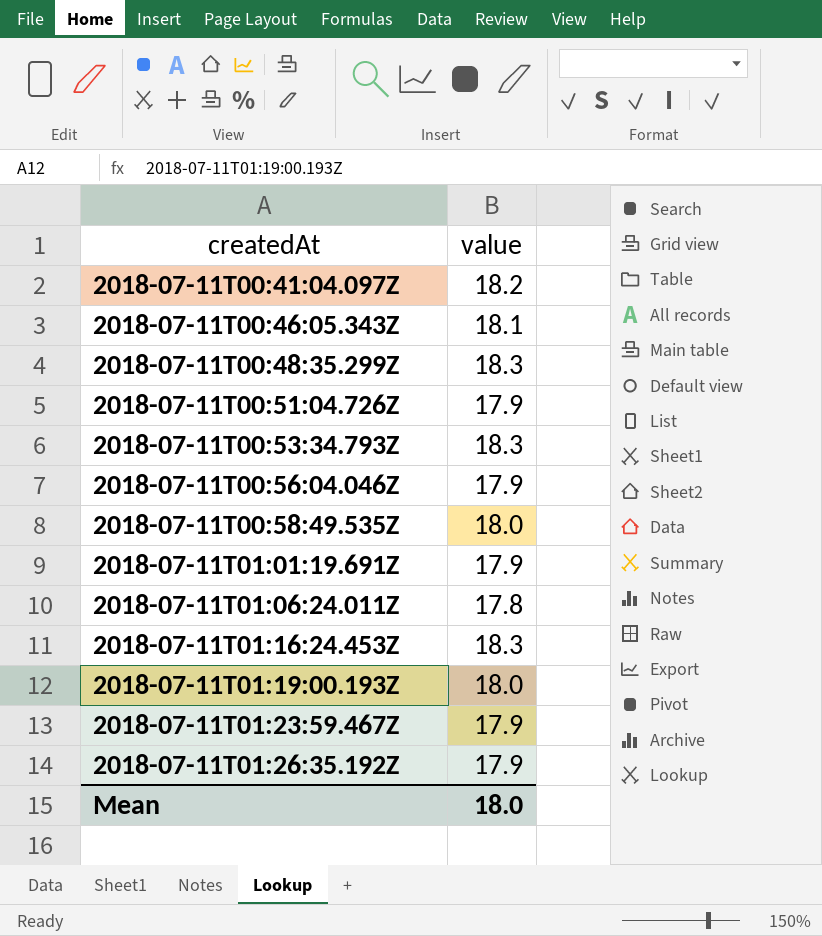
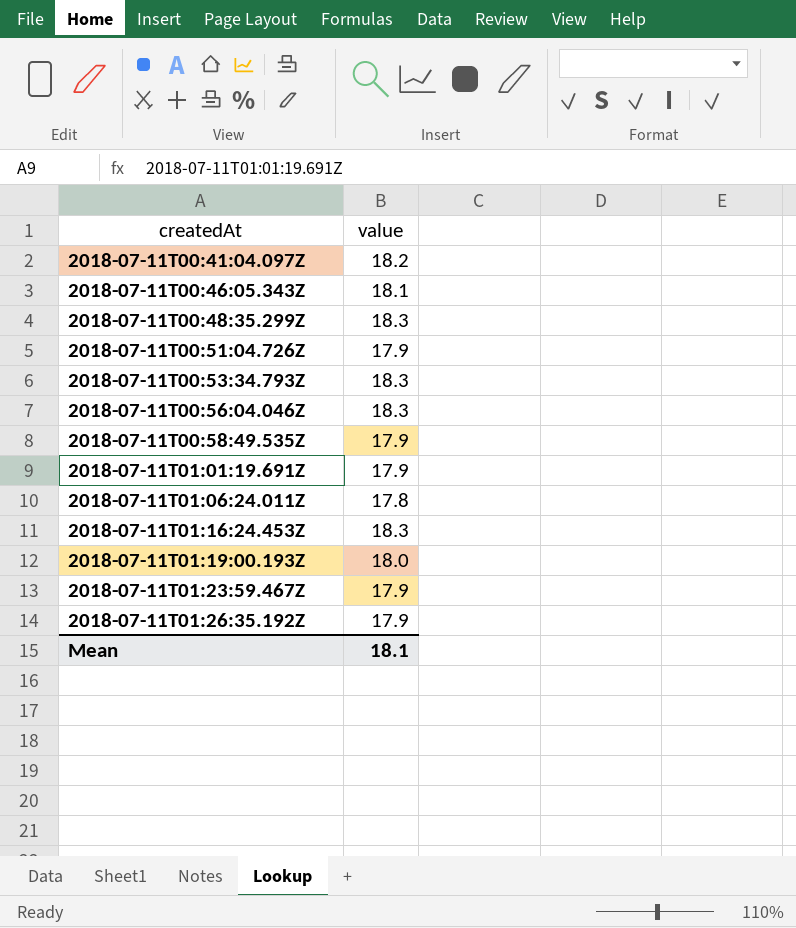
2018-07-11T00:56:04.046Z | value: 17.9 -> 18.3
2018-07-11T00:58:49.535Z | value: 18.0 -> 17.9
Mean | value: 18.0 -> 18.1

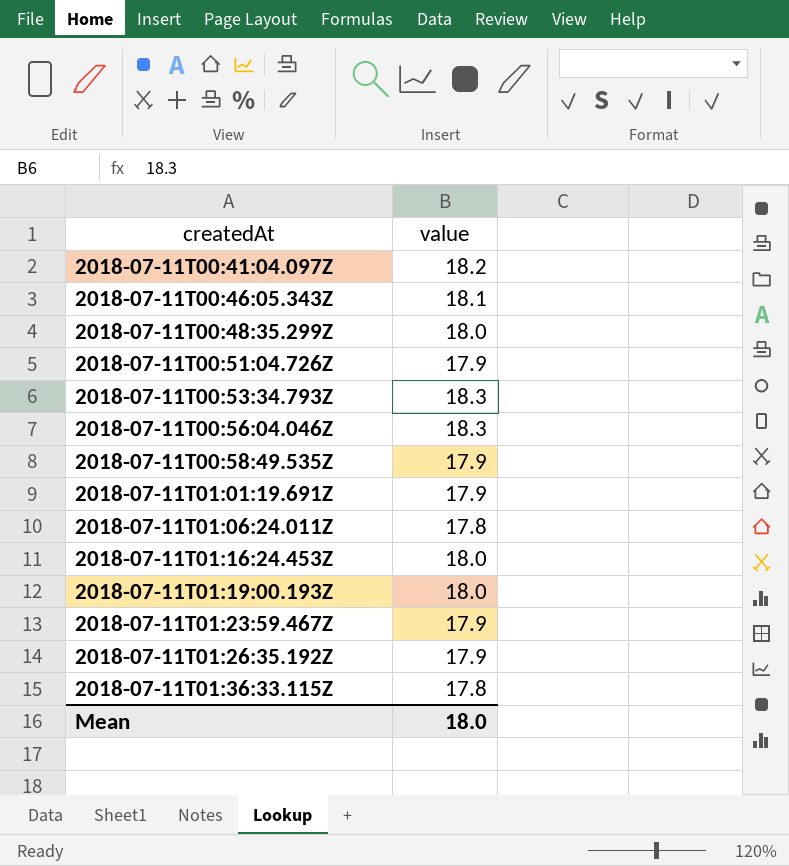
2018-07-11T00:48:35.299Z | value: 18.3 -> 18.0
2018-07-11T01:16:24.453Z | value: 18.3 -> 18.0
row 2018-07-11T01:36:33.115Z: none -> 17.8
Mean | value: 18.1 -> 18.0

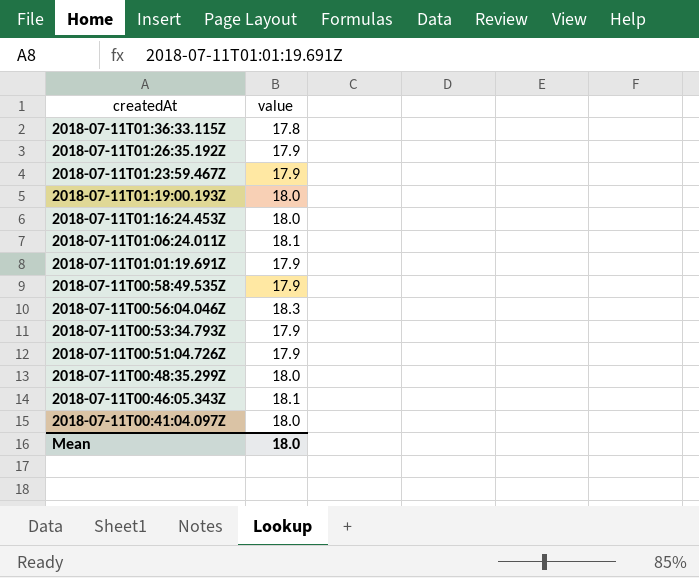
row order: createdAt ascending -> createdAt descending
2018-07-11T01:06:24.011Z | value: 17.8 -> 18.1
2018-07-11T00:53:34.793Z | value: 18.3 -> 17.9
2018-07-11T00:41:04.097Z | value: 18.2 -> 18.0

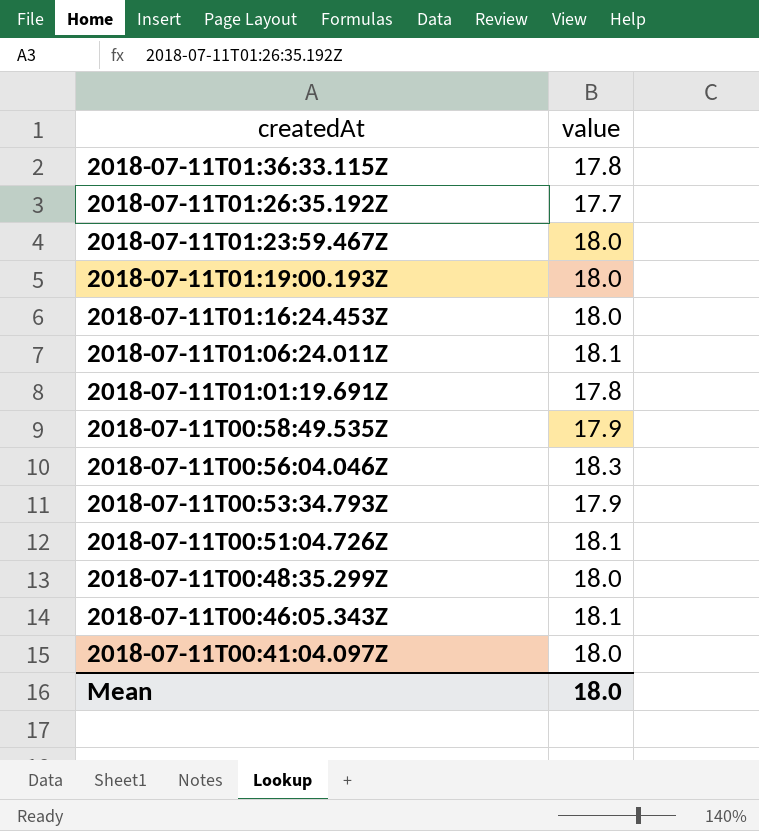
2018-07-11T01:26:35.192Z | value: 17.9 -> 17.7
2018-07-11T01:23:59.467Z | value: 17.9 -> 18.0
2018-07-11T01:01:19.691Z | value: 17.9 -> 17.8
2018-07-11T00:51:04.726Z | value: 17.9 -> 18.1

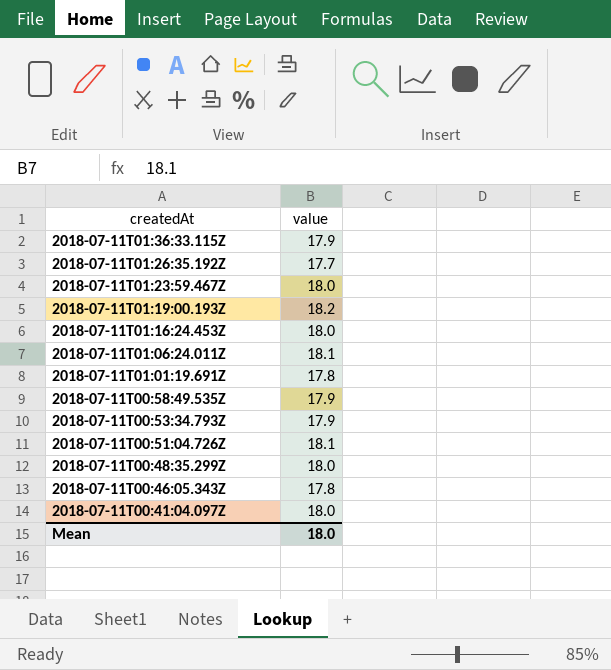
row 2018-07-11T00:56:04.046Z: 18.3 -> none
2018-07-11T01:36:33.115Z | value: 17.8 -> 17.9
2018-07-11T01:19:00.193Z | value: 18.0 -> 18.2
2018-07-11T00:46:05.343Z | value: 18.1 -> 17.8

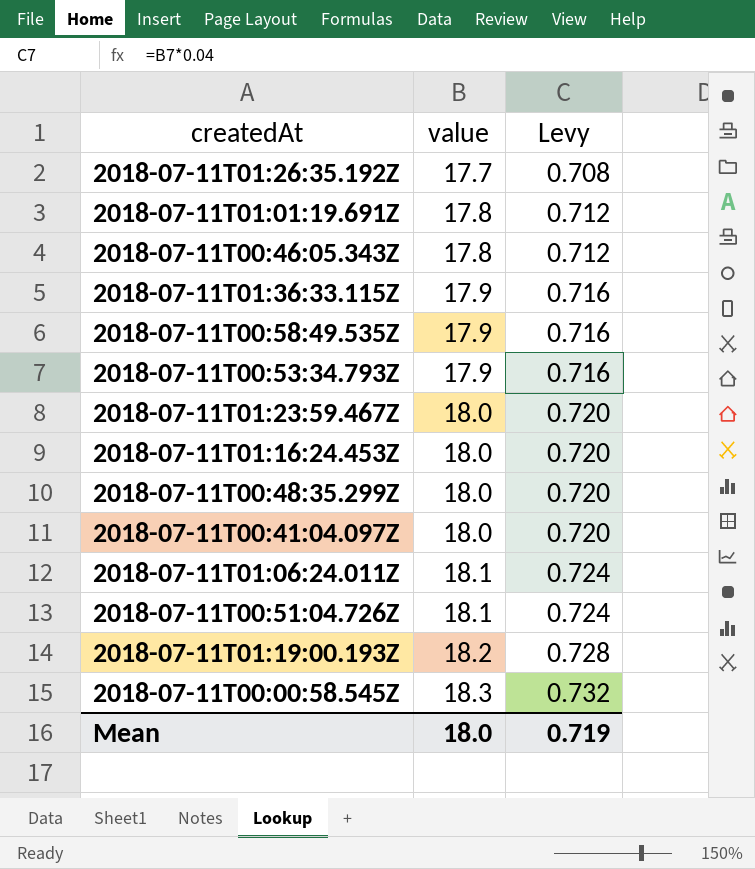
row order: createdAt descending -> value ascending
column Levy | formula: none -> [value] * 0.04
row 2018-07-11T00:00:58.545Z: none -> 18.3 | 0.732

